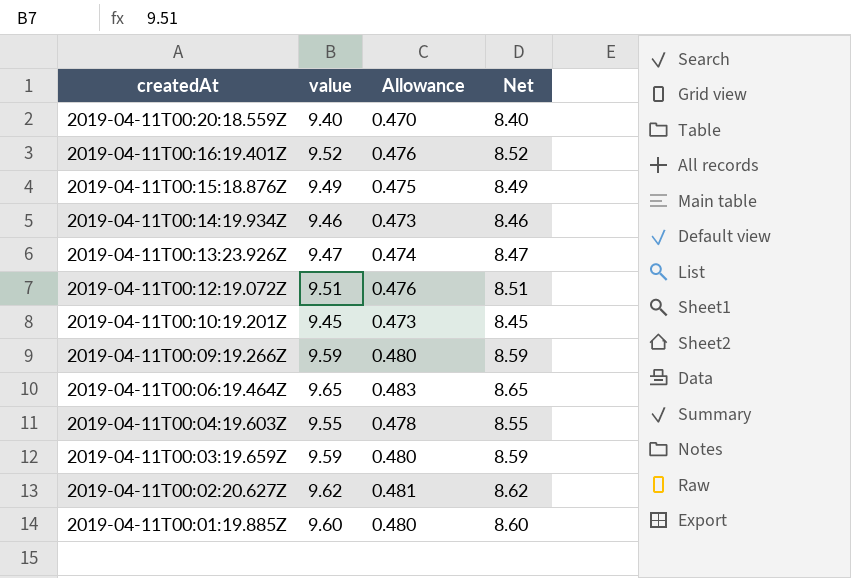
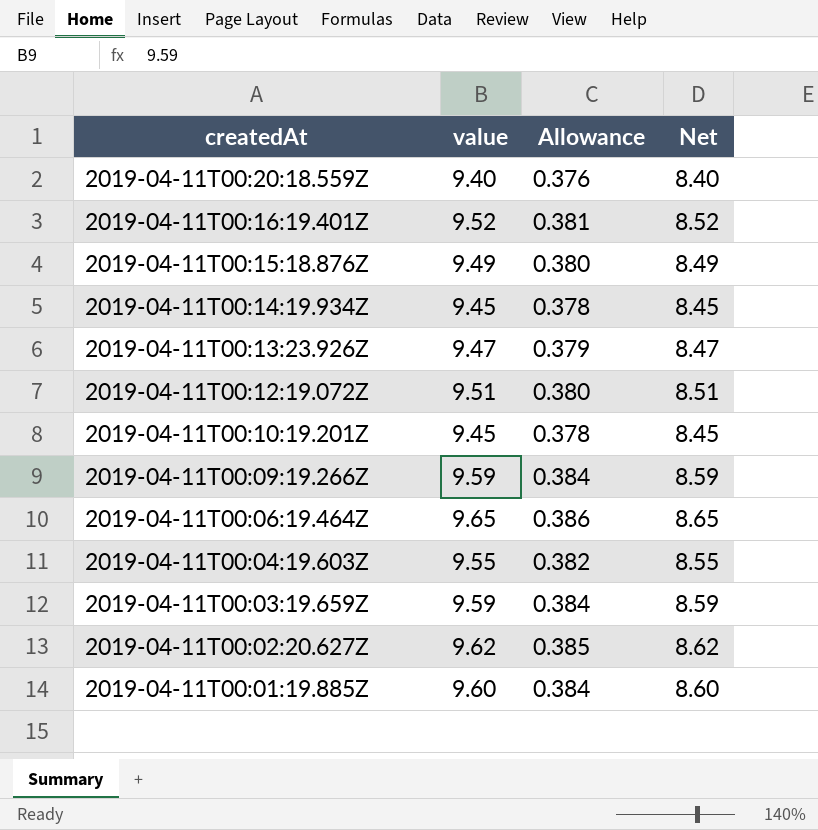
column Allowance | formula: [value] * 0.05 -> [value] * 0.04
2019-04-11T00:14:19.934Z | value: 9.46 -> 9.45
2019-04-11T00:14:19.934Z | Net: 8.46 -> 8.45

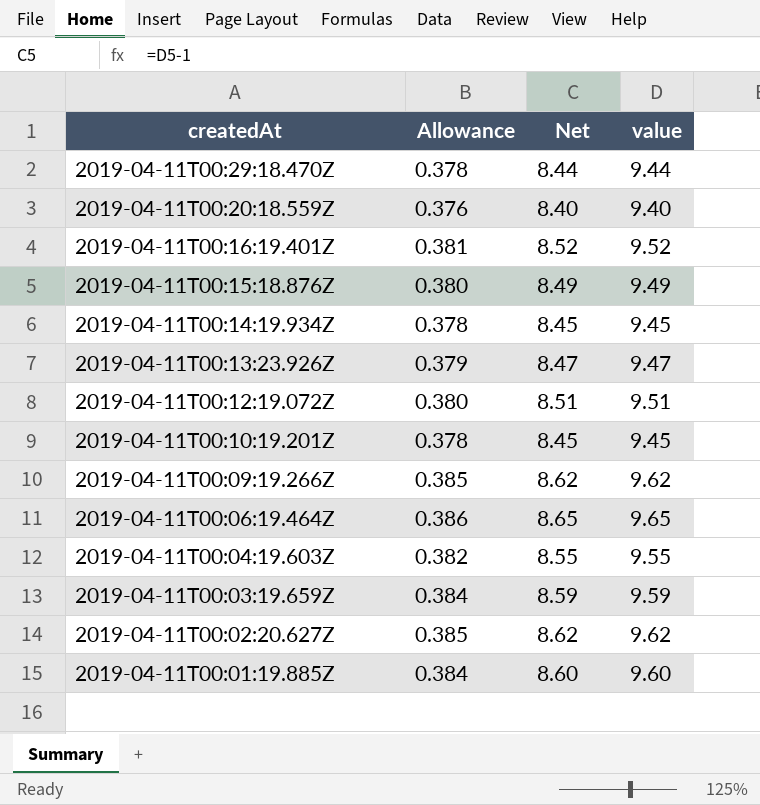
column value | position: 2 -> 4
row 2019-04-11T00:29:18.470Z: none -> 0.378 | 8.44 | 9.44
2019-04-11T00:09:19.266Z | Allowance: 0.384 -> 0.385
2019-04-11T00:09:19.266Z | Net: 8.59 -> 8.62
2019-04-11T00:09:19.266Z | value: 9.59 -> 9.62

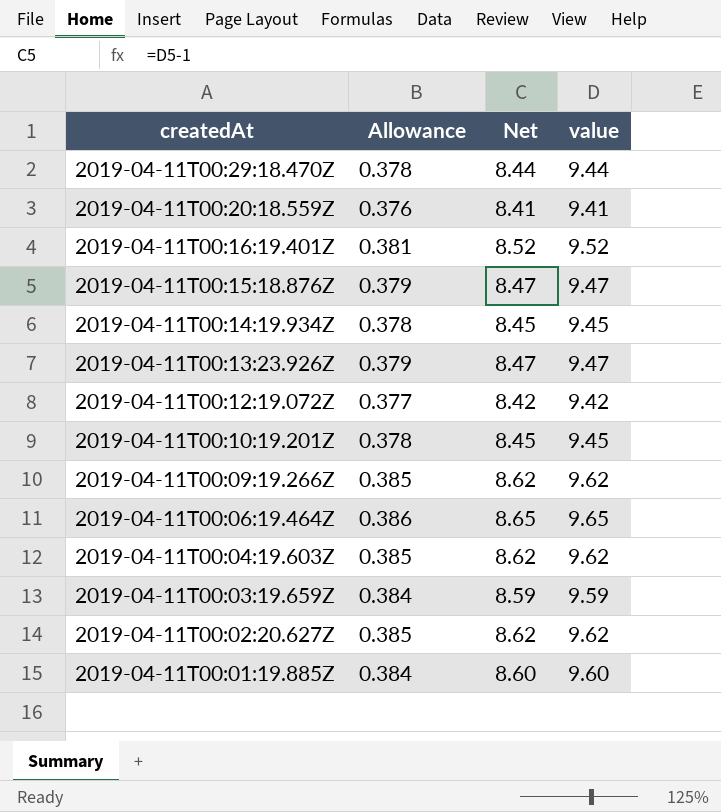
2019-04-11T00:20:18.559Z | Net: 8.40 -> 8.41
2019-04-11T00:20:18.559Z | value: 9.40 -> 9.41
2019-04-11T00:15:18.876Z | Allowance: 0.380 -> 0.379
2019-04-11T00:15:18.876Z | Net: 8.49 -> 8.47
2019-04-11T00:15:18.876Z | value: 9.49 -> 9.47
2019-04-11T00:12:19.072Z | Allowance: 0.380 -> 0.377
2019-04-11T00:12:19.072Z | Net: 8.51 -> 8.42
2019-04-11T00:12:19.072Z | value: 9.51 -> 9.42
2019-04-11T00:04:19.603Z | Allowance: 0.382 -> 0.385
2019-04-11T00:04:19.603Z | Net: 8.55 -> 8.62
2019-04-11T00:04:19.603Z | value: 9.55 -> 9.62

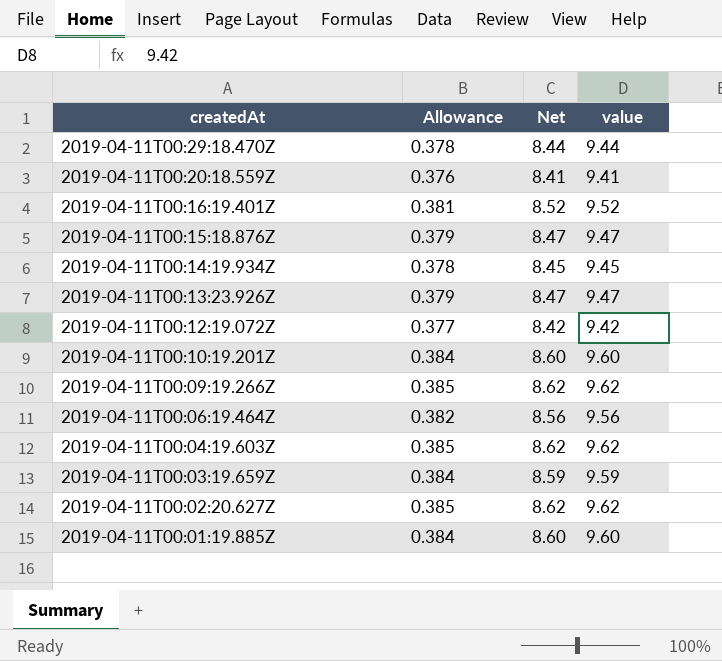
2019-04-11T00:10:19.201Z | Allowance: 0.378 -> 0.384
2019-04-11T00:10:19.201Z | Net: 8.45 -> 8.60
2019-04-11T00:10:19.201Z | value: 9.45 -> 9.60
2019-04-11T00:06:19.464Z | Allowance: 0.386 -> 0.382
2019-04-11T00:06:19.464Z | Net: 8.65 -> 8.56
2019-04-11T00:06:19.464Z | value: 9.65 -> 9.56

